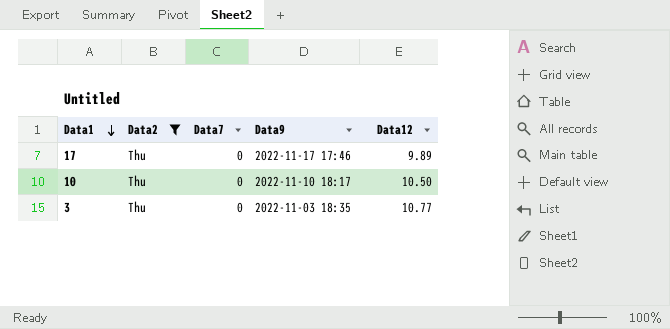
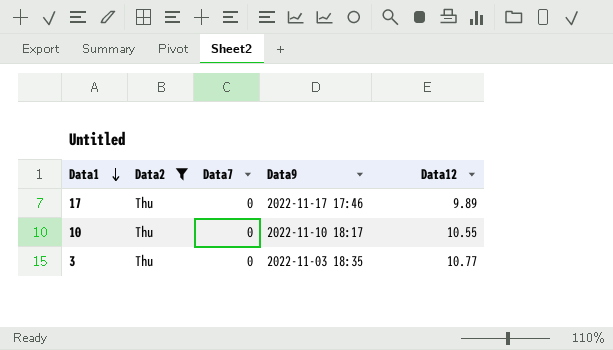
10 | Data12: 10.50 -> 10.55

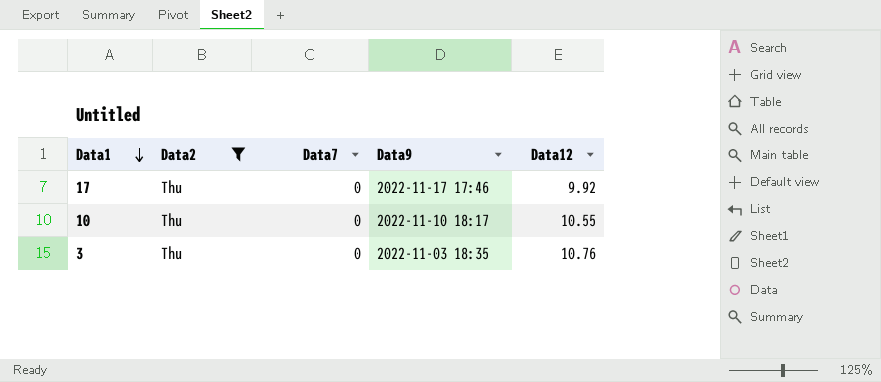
17 | Data12: 9.89 -> 9.92
3 | Data12: 10.77 -> 10.76

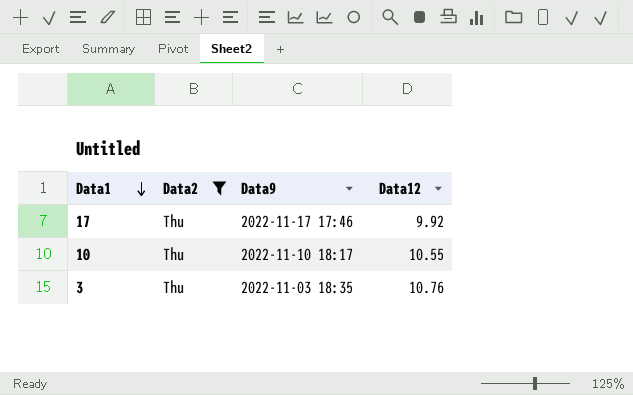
column Data7 | position: 3 -> none

